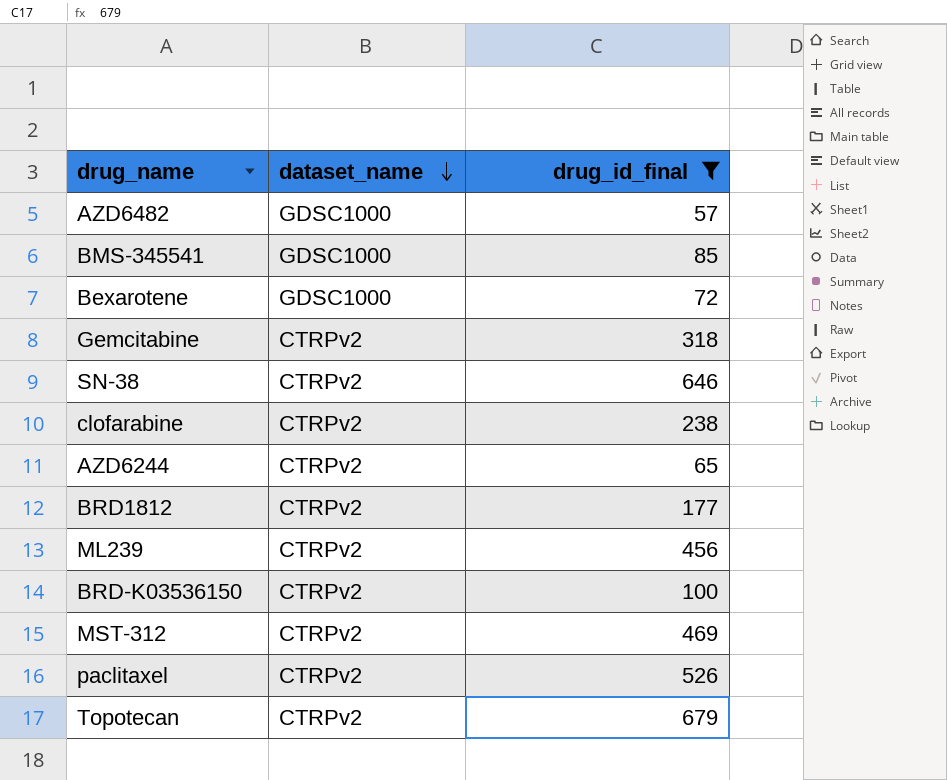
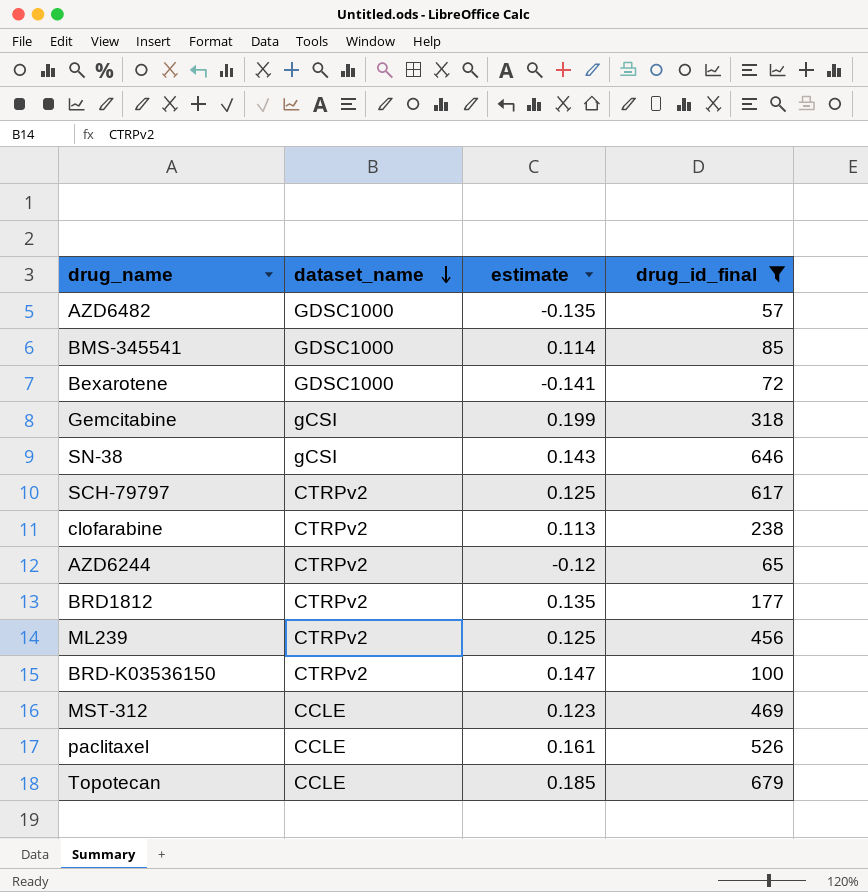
column estimate | position: none -> 3
Gemcitabine | dataset_name: CTRPv2 -> gCSI
SN-38 | dataset_name: CTRPv2 -> gCSI
row SCH-79797: none -> CTRPv2 | 0.125 | 617
MST-312 | dataset_name: CTRPv2 -> CCLE
paclitaxel | dataset_name: CTRPv2 -> CCLE
Topotecan | dataset_name: CTRPv2 -> CCLE

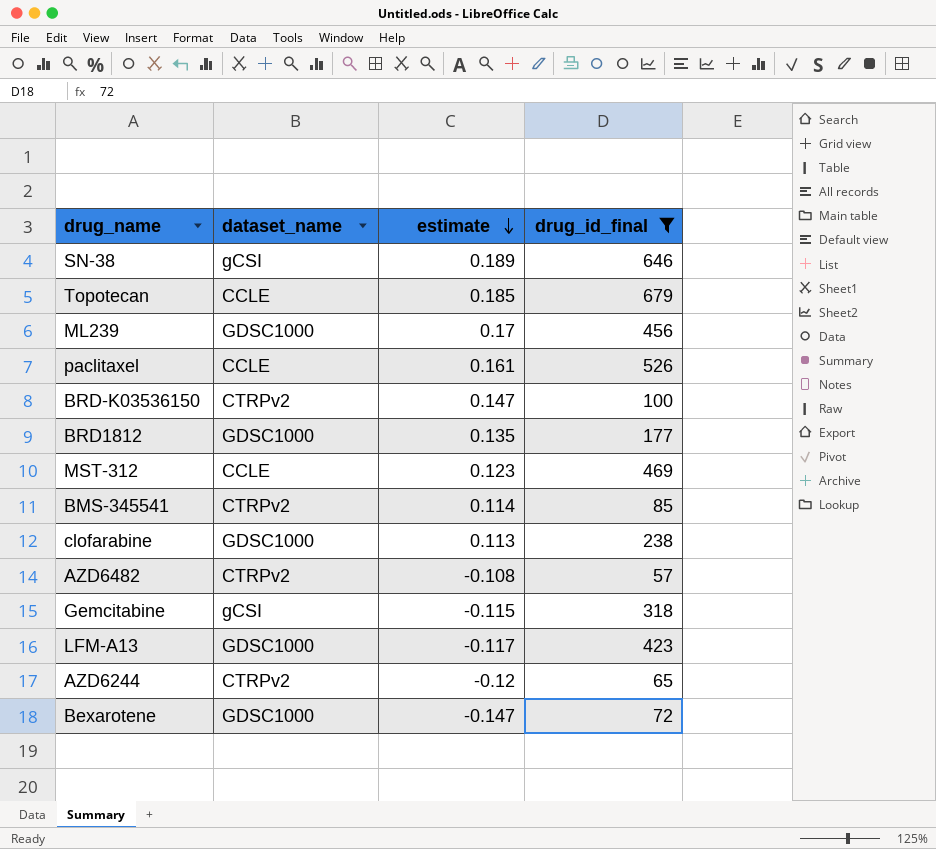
row order: dataset_name descending -> estimate descending
row SCH-79797: CTRPv2 | 0.125 | 617 -> none
SN-38 | estimate: 0.143 -> 0.189
ML239 | dataset_name: CTRPv2 -> GDSC1000
ML239 | estimate: 0.125 -> 0.17
BRD1812 | dataset_name: CTRPv2 -> GDSC1000
BMS-345541 | dataset_name: GDSC1000 -> CTRPv2
clofarabine | dataset_name: CTRPv2 -> GDSC1000
AZD6482 | dataset_name: GDSC1000 -> CTRPv2
AZD6482 | estimate: -0.135 -> -0.108
Gemcitabine | estimate: 0.199 -> -0.115
row LFM-A13: none -> GDSC1000 | -0.117 | 423
Bexarotene | estimate: -0.141 -> -0.147

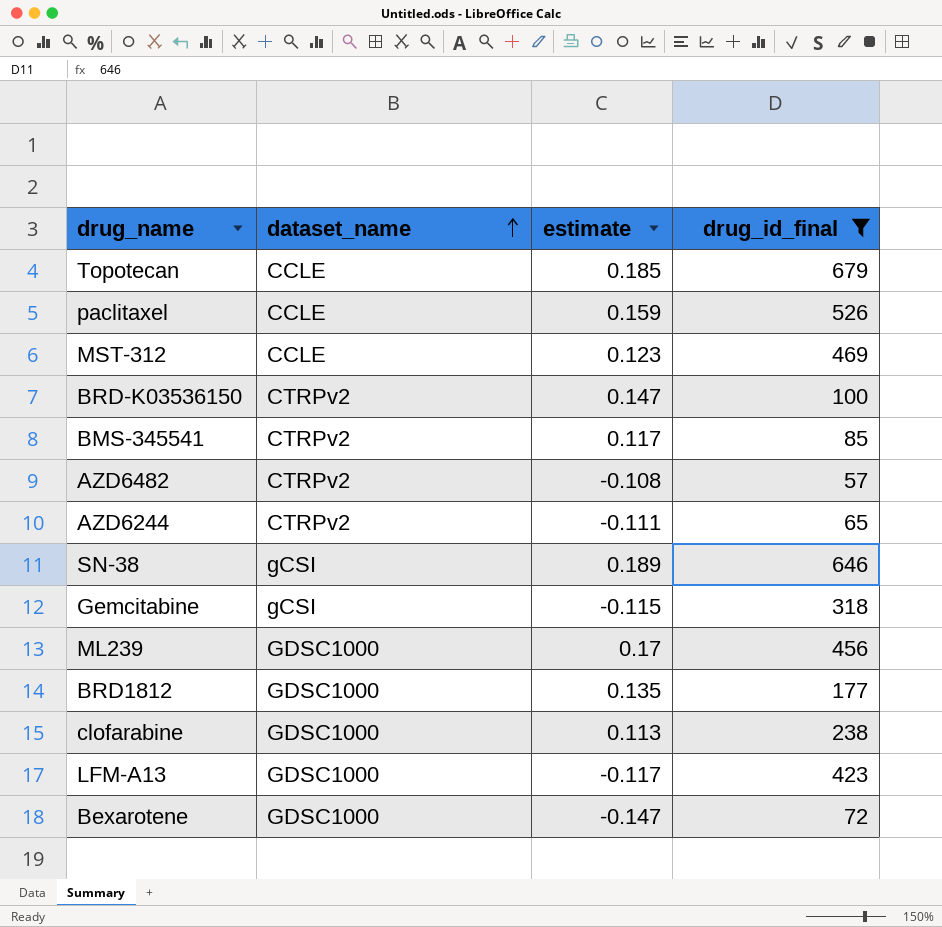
row order: estimate descending -> dataset_name ascending
paclitaxel | estimate: 0.161 -> 0.159
BMS-345541 | estimate: 0.114 -> 0.117
AZD6244 | estimate: -0.12 -> -0.111

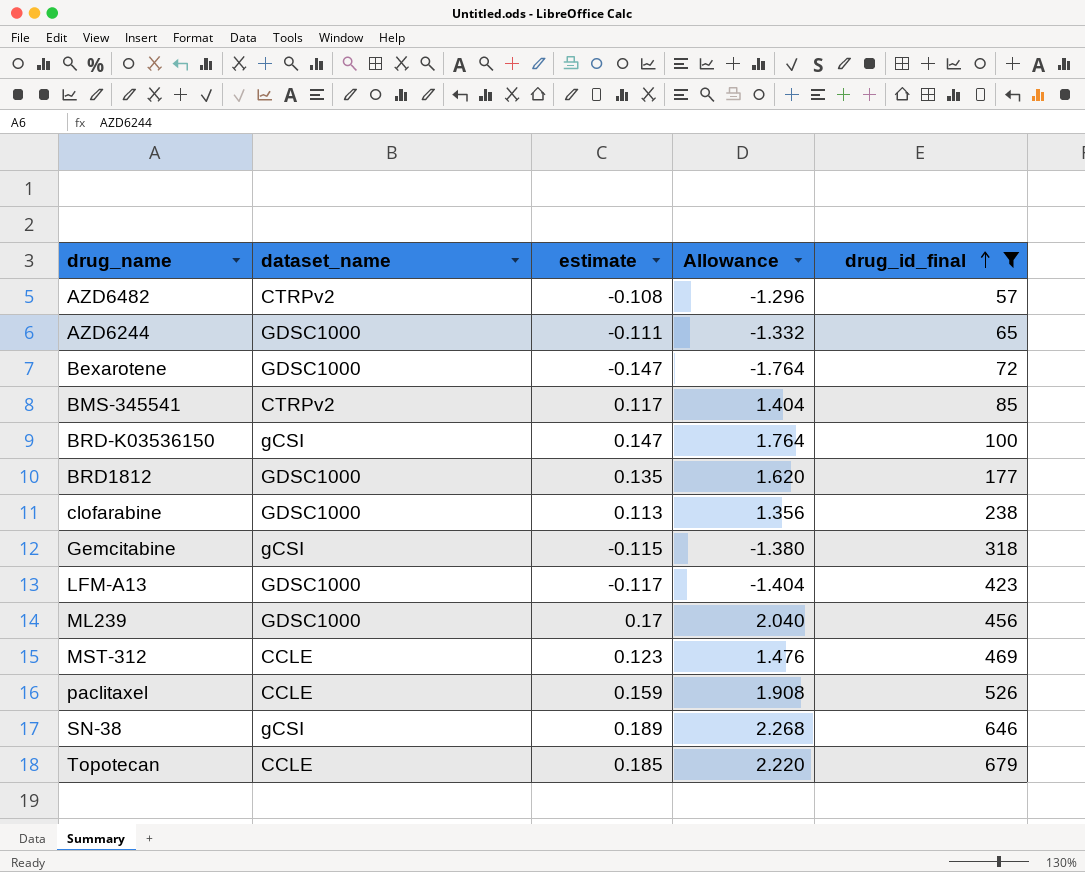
row order: dataset_name ascending -> drug_id_final ascending
column Allowance | formula: none -> [estimate] * 12
AZD6244 | dataset_name: CTRPv2 -> GDSC1000
BRD-K03536150 | dataset_name: CTRPv2 -> gCSI

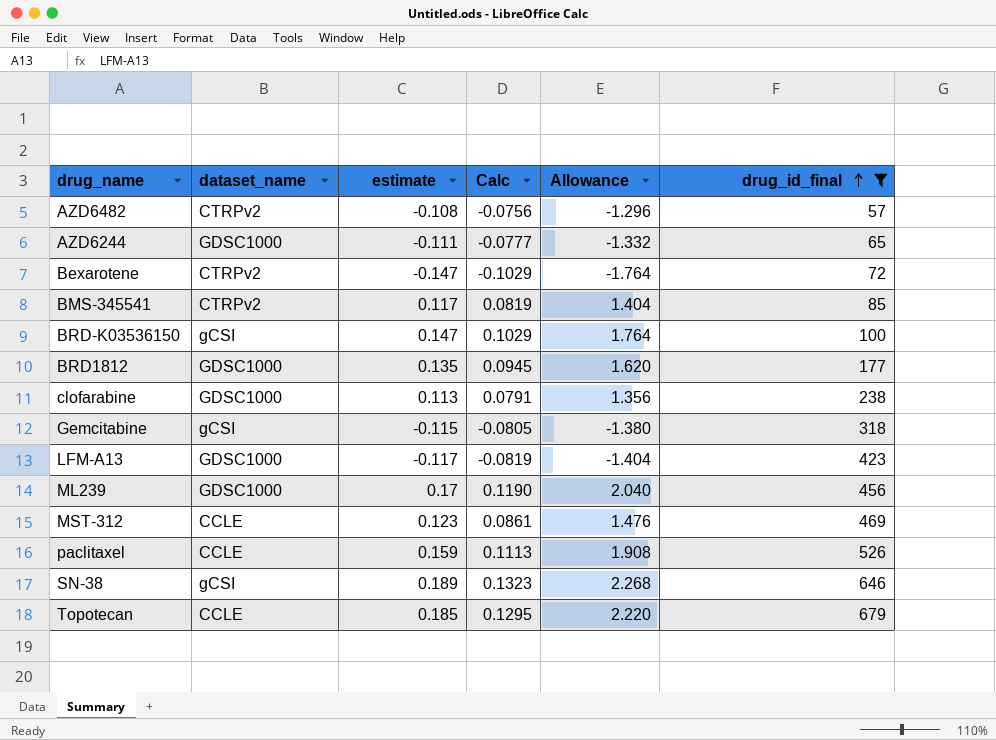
column Calc | formula: none -> [estimate] * 0.7
Bexarotene | dataset_name: GDSC1000 -> CTRPv2

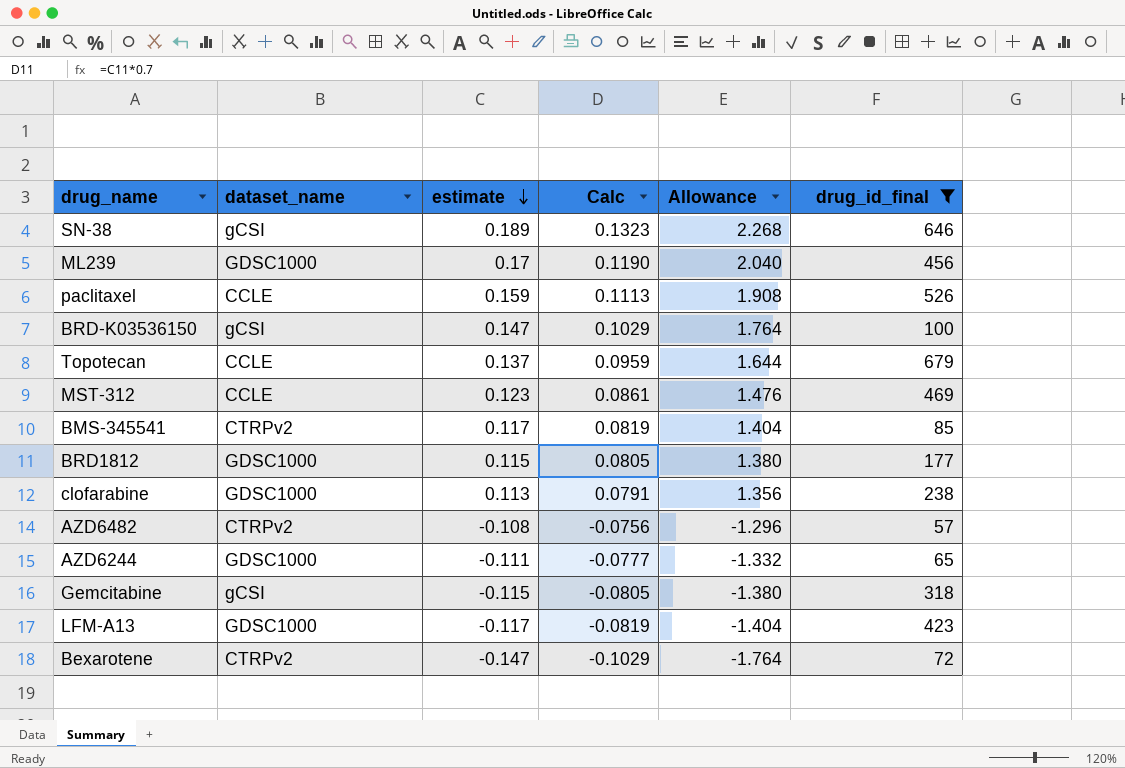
row order: drug_id_final ascending -> estimate descending
Topotecan | estimate: 0.185 -> 0.137
Topotecan | Calc: 0.1295 -> 0.0959
Topotecan | Allowance: 2.220 -> 1.644
BRD1812 | estimate: 0.135 -> 0.115
BRD1812 | Calc: 0.0945 -> 0.0805
BRD1812 | Allowance: 1.620 -> 1.380

